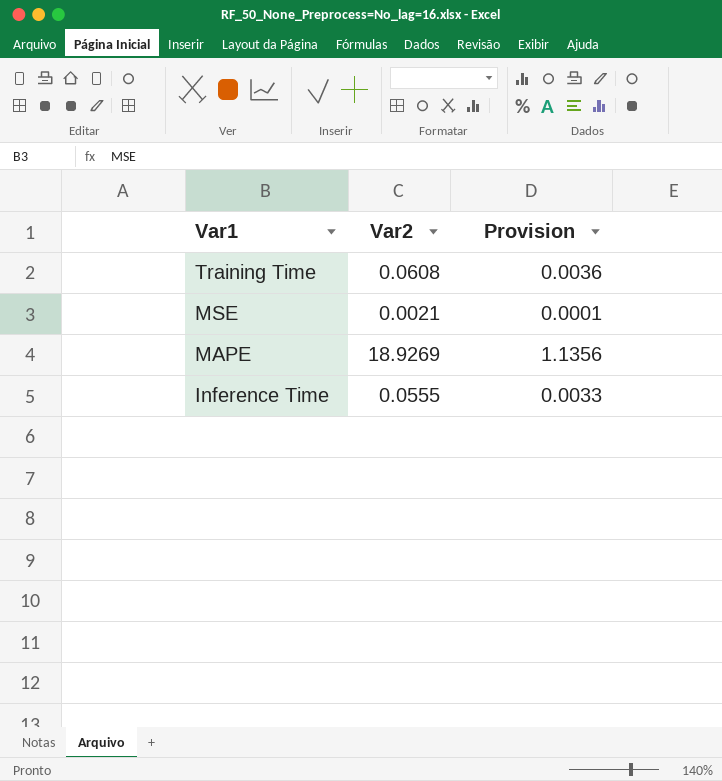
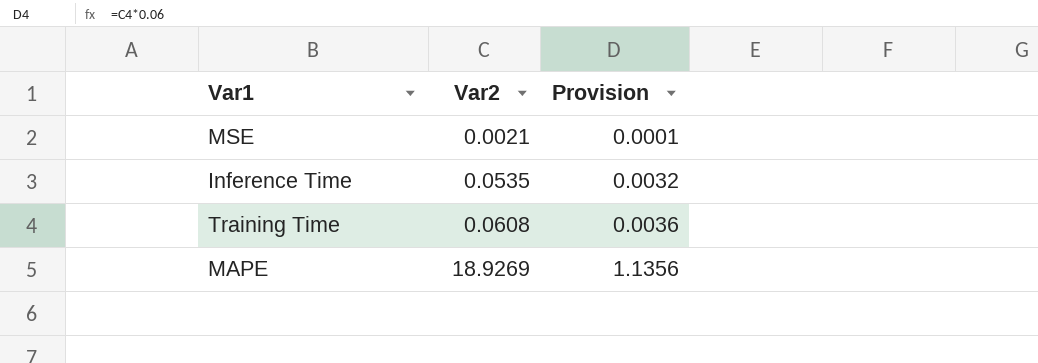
row order: Var1 descending -> Var2 ascending
Inference Time | Var2: 0.0555 -> 0.0535
Inference Time | Provision: 0.0033 -> 0.0032

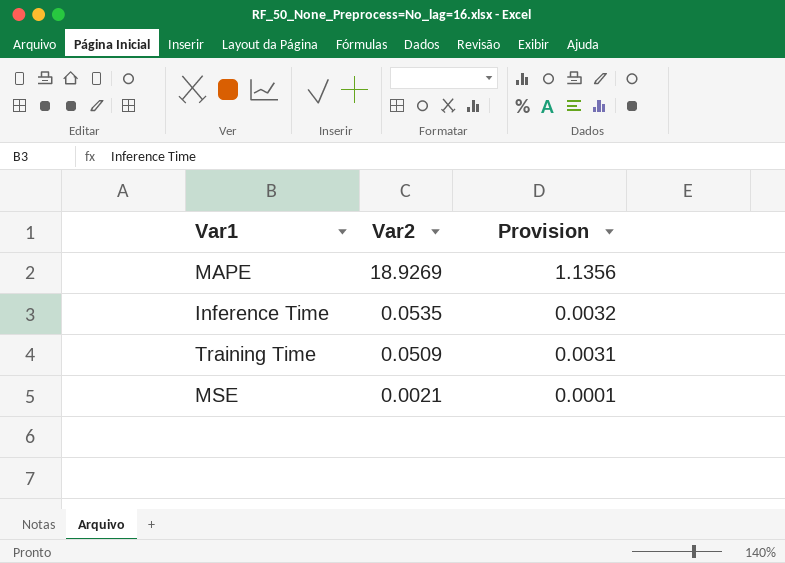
row order: Var2 ascending -> Var2 descending
Training Time | Var2: 0.0608 -> 0.0509
Training Time | Provision: 0.0036 -> 0.0031

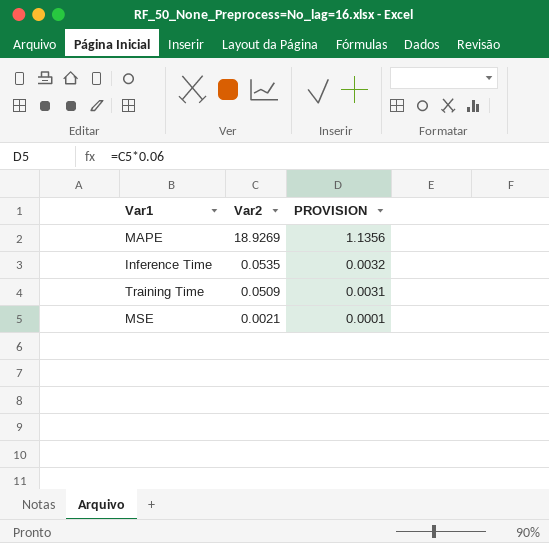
column name: Provision -> PROVISION

